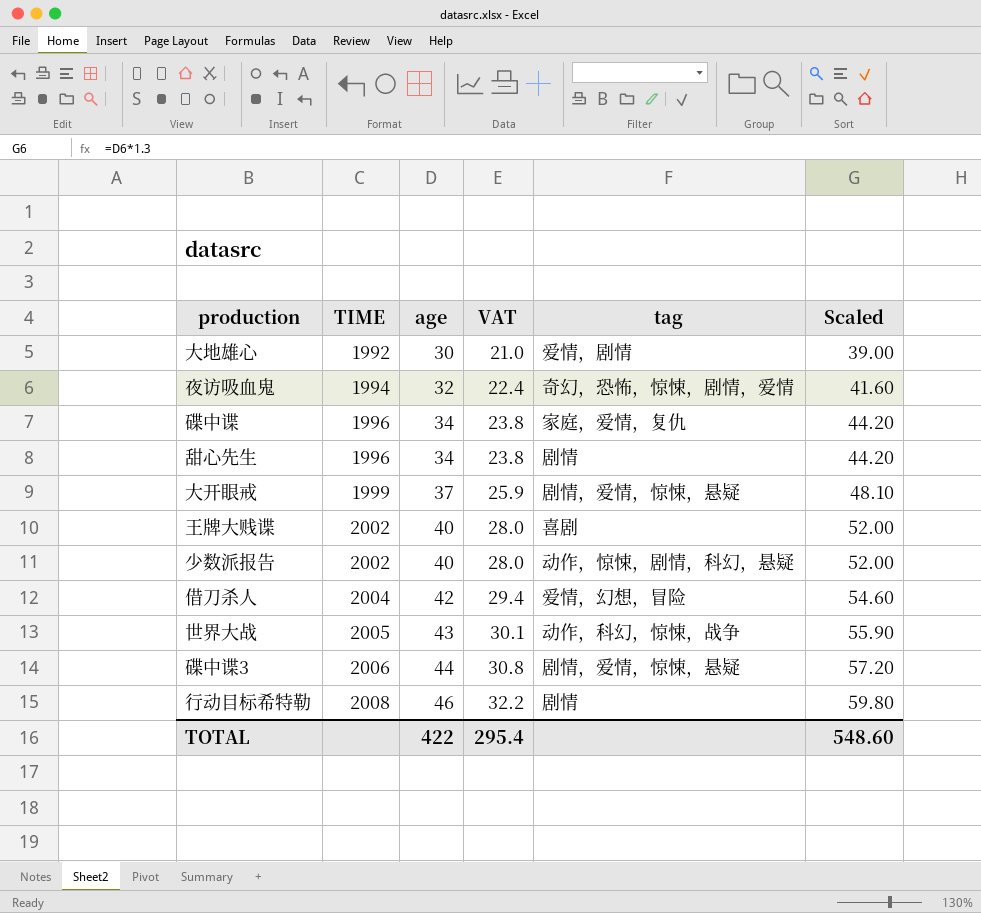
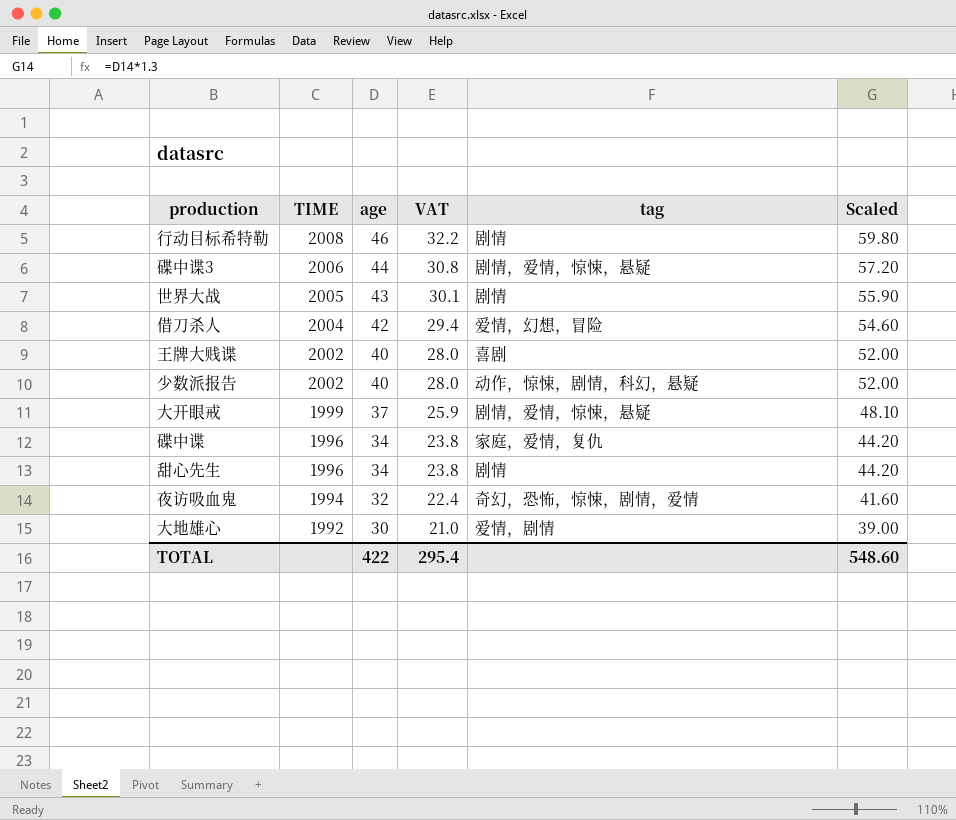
row order: TIME ascending -> TIME descending
世界大战 | tag: 动作，科幻，惊悚，战争 -> 剧情

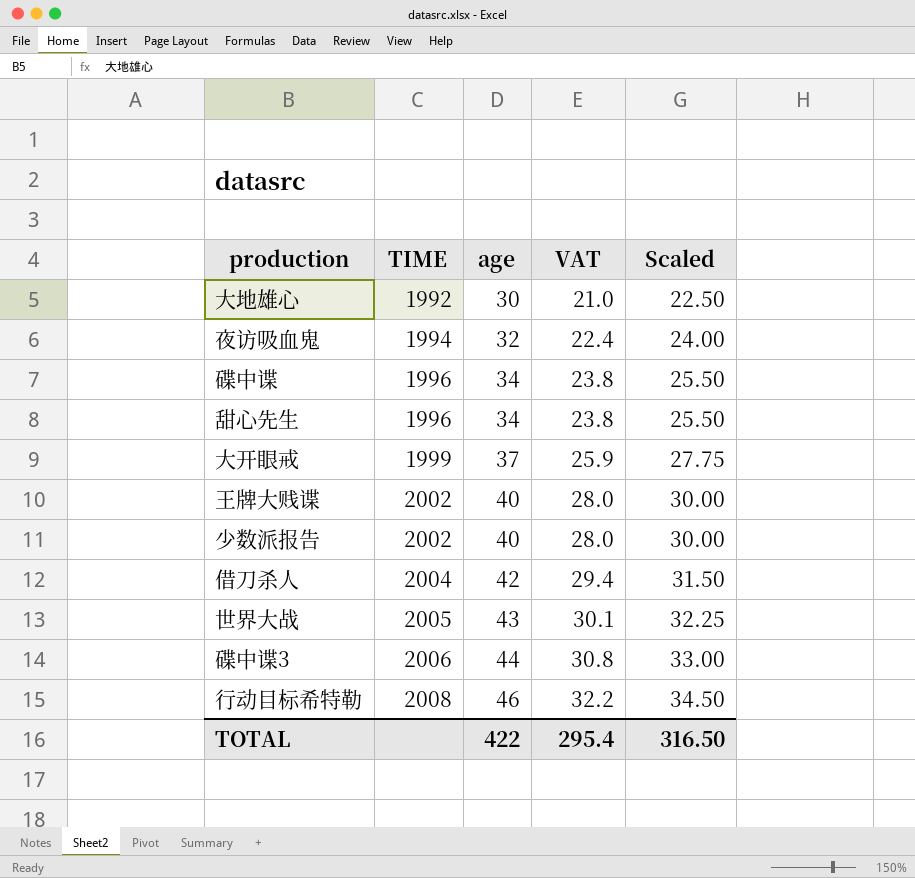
row order: TIME descending -> TIME ascending
column tag | position: 5 -> none
column Scaled | formula: [age] * 1.3 -> [age] * 0.75
TOTAL | Scaled: 548.60 -> 316.50

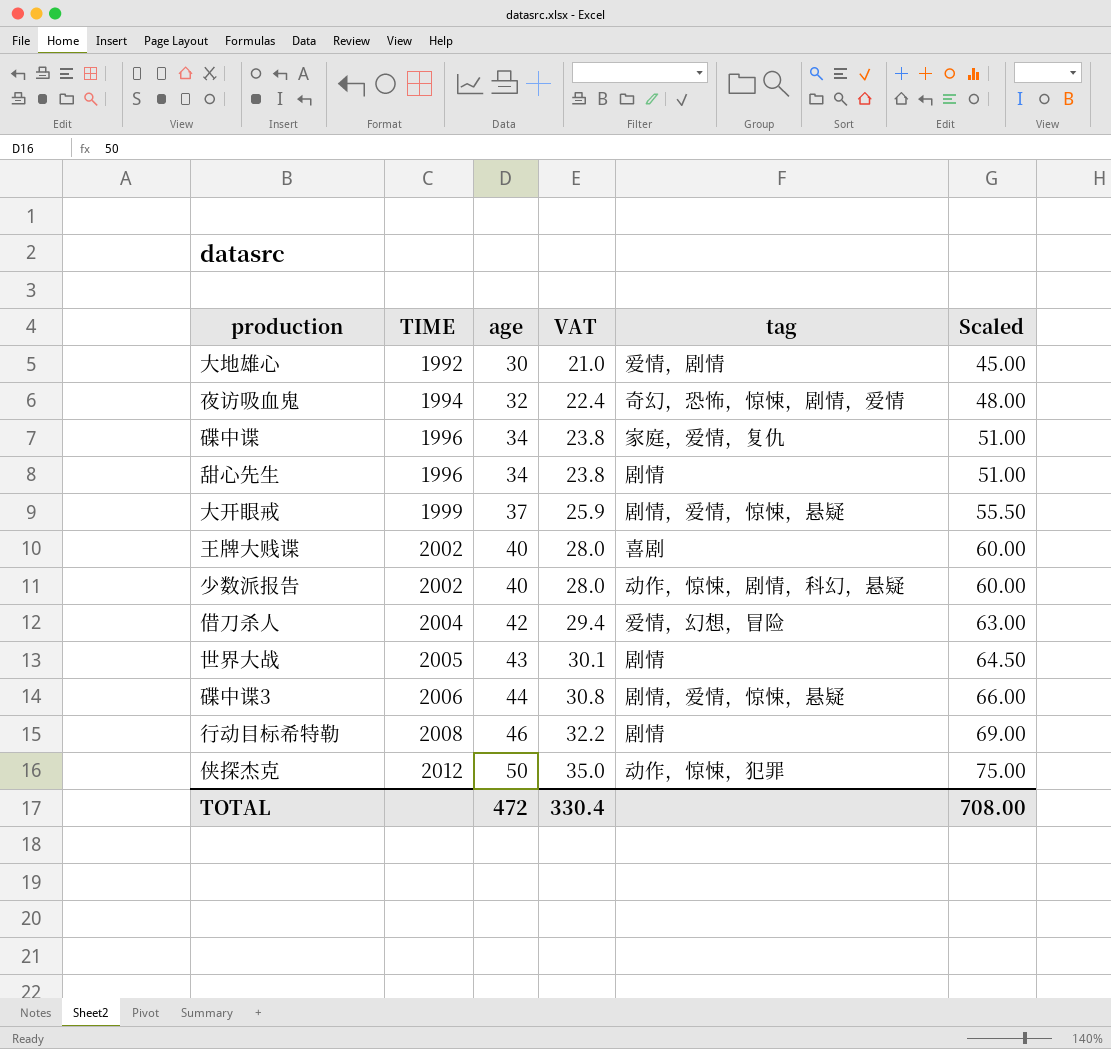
column tag | position: none -> 5
column Scaled | formula: [age] * 0.75 -> [age] * 1.5
row 侠探杰克: none -> 2012 | 50 | 35.0 | 动作，惊悚，犯罪 | 75.00
TOTAL | age: 422 -> 472
TOTAL | VAT: 295.4 -> 330.4
TOTAL | Scaled: 316.50 -> 708.00

